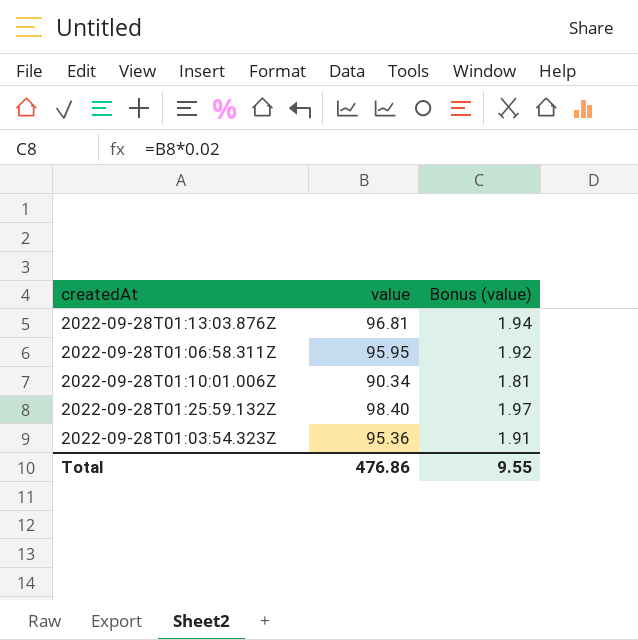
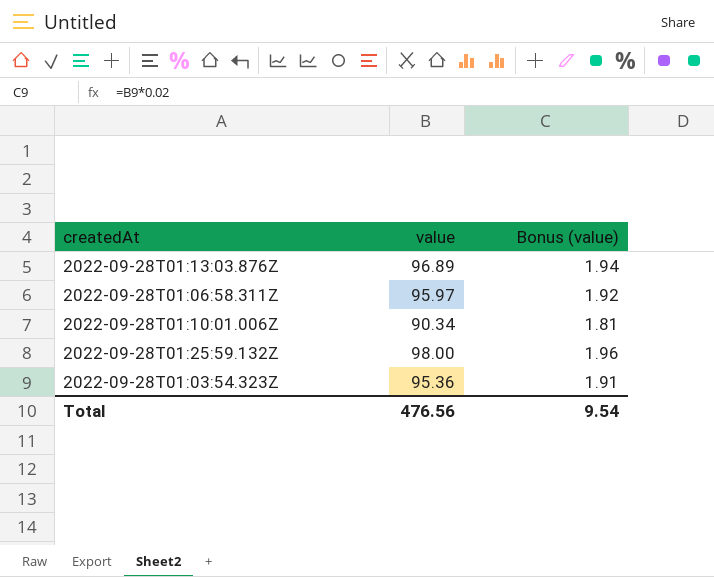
2022-09-28T01:13:03.876Z | value: 96.81 -> 96.89
2022-09-28T01:06:58.311Z | value: 95.95 -> 95.97
2022-09-28T01:25:59.132Z | value: 98.40 -> 98.00
2022-09-28T01:25:59.132Z | Bonus (value): 1.97 -> 1.96
Total | value: 476.86 -> 476.56
Total | Bonus (value): 9.55 -> 9.54

